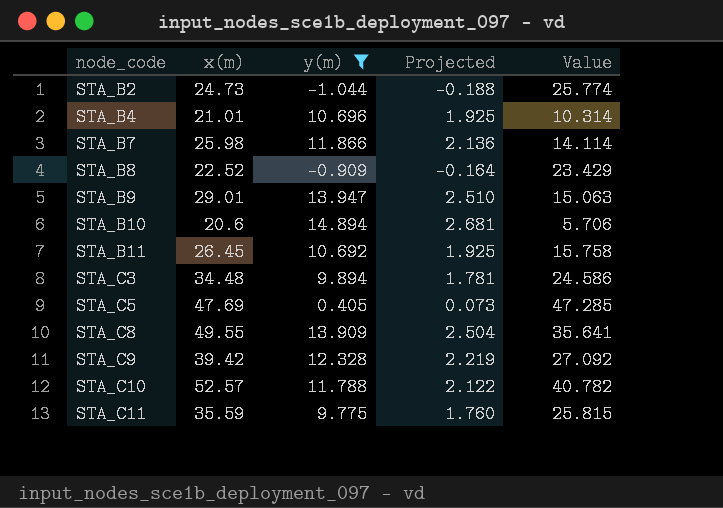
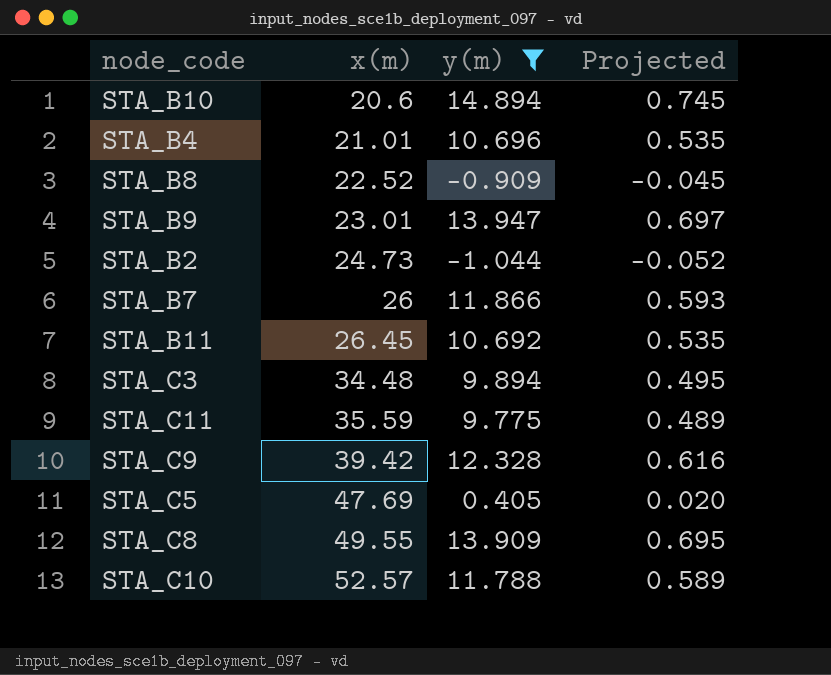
row order: node_code ascending -> x(m) ascending
column Value | formula: [x(m)] - [y(m)] -> none
column Projected | formula: [y(m)] * 0.18 -> [y(m)] * 0.05
STA_B9 | x(m): 29.01 -> 23.01
STA_B7 | x(m): 25.98 -> 26

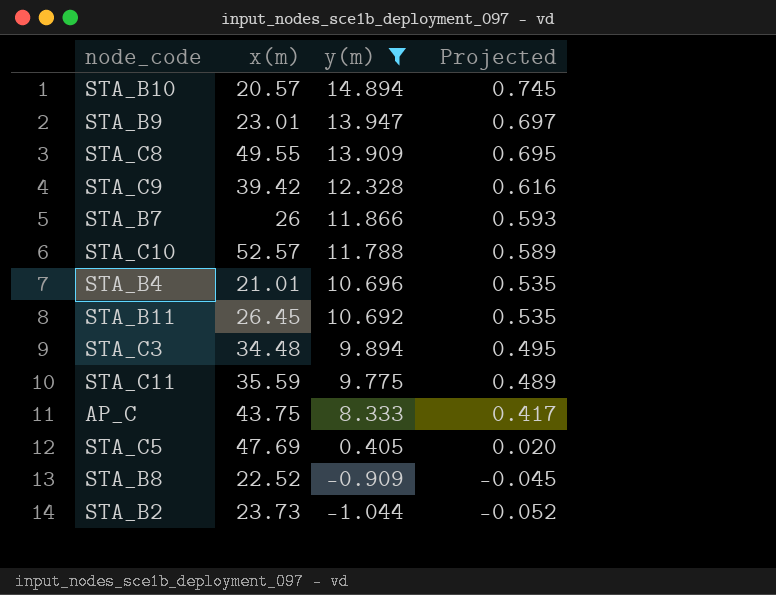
row order: x(m) ascending -> y(m) descending
STA_B10 | x(m): 20.6 -> 20.57
row AP_C: none -> 43.75 | 8.333 | 0.417
STA_B2 | x(m): 24.73 -> 23.73

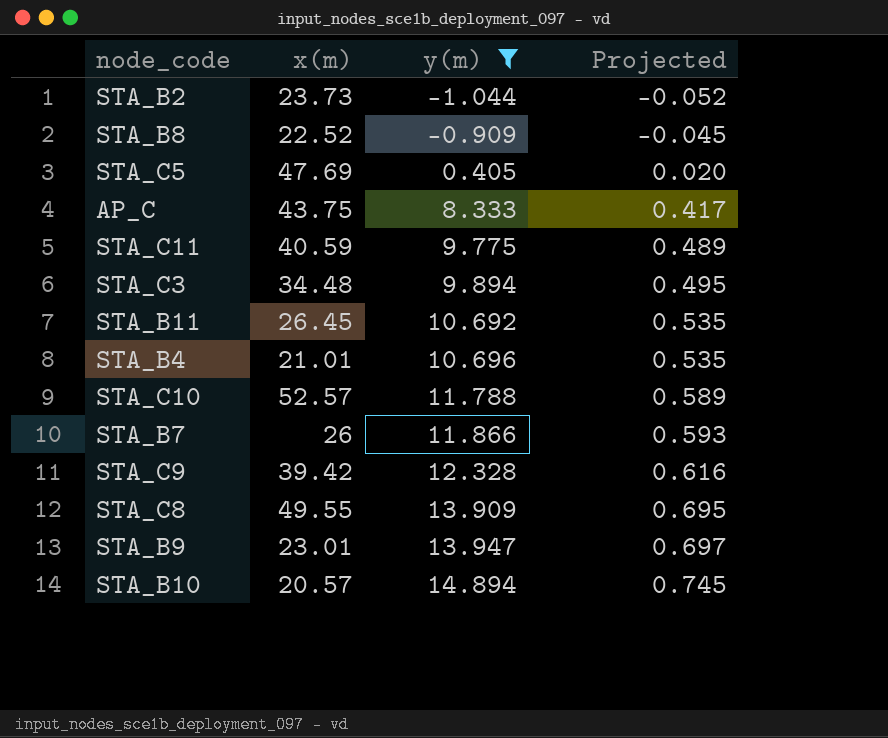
row order: y(m) descending -> y(m) ascending
STA_C11 | x(m): 35.59 -> 40.59

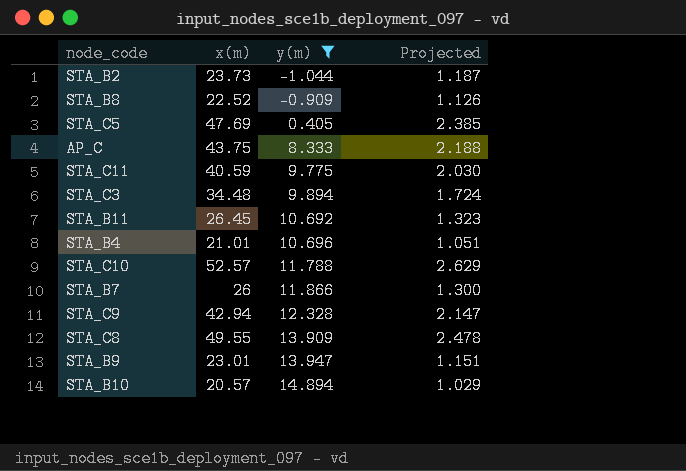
column Projected | formula: [y(m)] * 0.05 -> [x(m)] * 0.05
STA_C9 | x(m): 39.42 -> 42.94

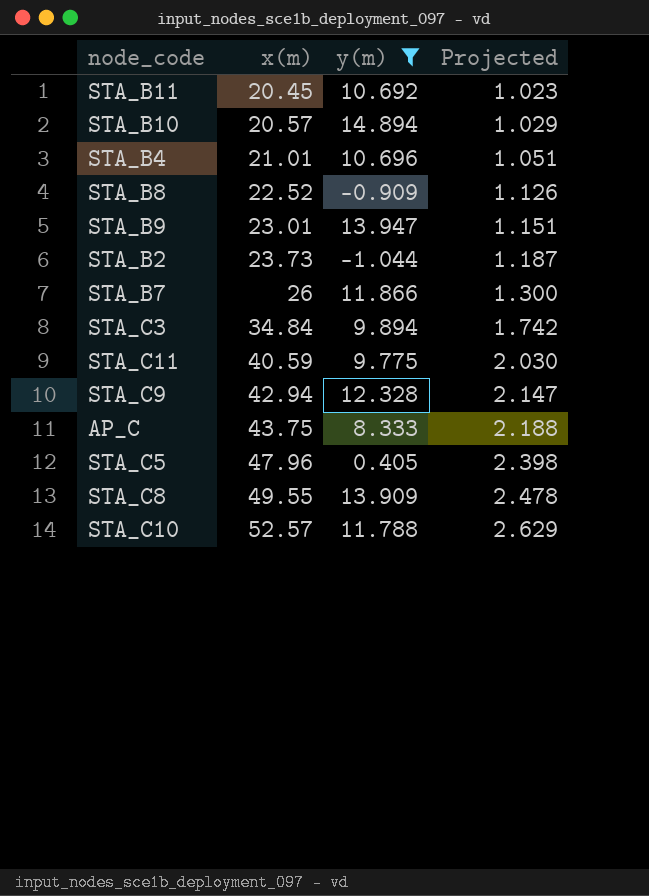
row order: y(m) ascending -> x(m) ascending
STA_B11 | x(m): 26.45 -> 20.45
STA_B11 | Projected: 1.323 -> 1.023
STA_C3 | x(m): 34.48 -> 34.84
STA_C3 | Projected: 1.724 -> 1.742
STA_C5 | x(m): 47.69 -> 47.96
STA_C5 | Projected: 2.385 -> 2.398

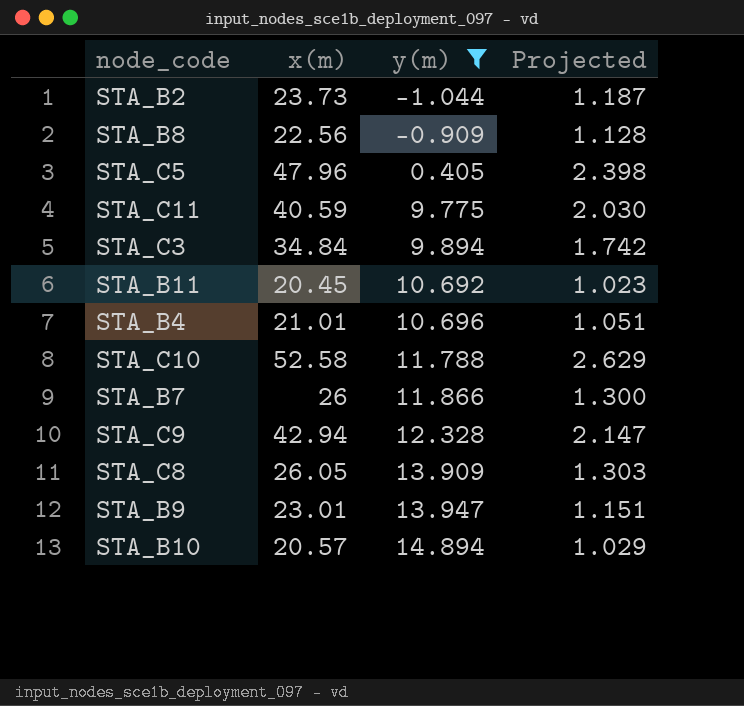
row order: x(m) ascending -> y(m) ascending
row AP_C: 43.75 | 8.333 | 2.188 -> none
STA_B8 | x(m): 22.52 -> 22.56
STA_B8 | Projected: 1.126 -> 1.128
STA_C10 | x(m): 52.57 -> 52.58
STA_C8 | x(m): 49.55 -> 26.05
STA_C8 | Projected: 2.478 -> 1.303

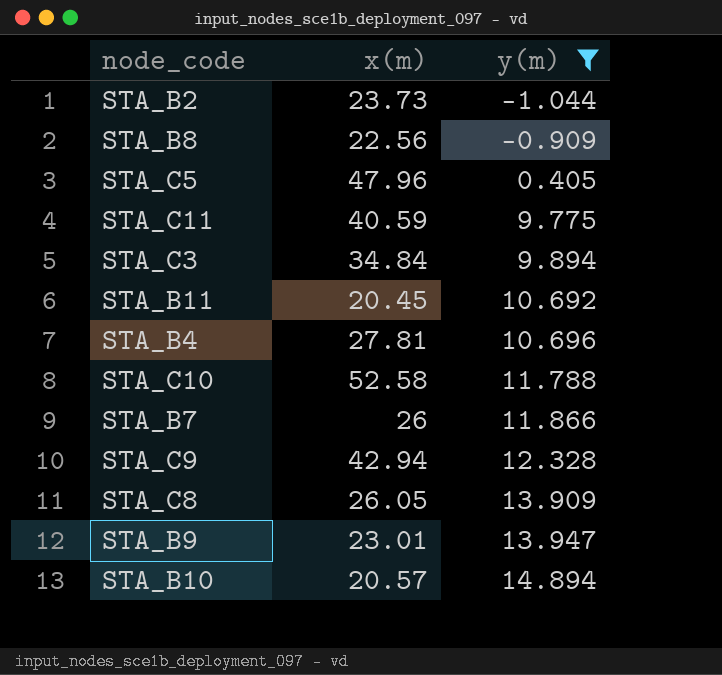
column Projected | formula: [x(m)] * 0.05 -> none
STA_B4 | x(m): 21.01 -> 27.81

